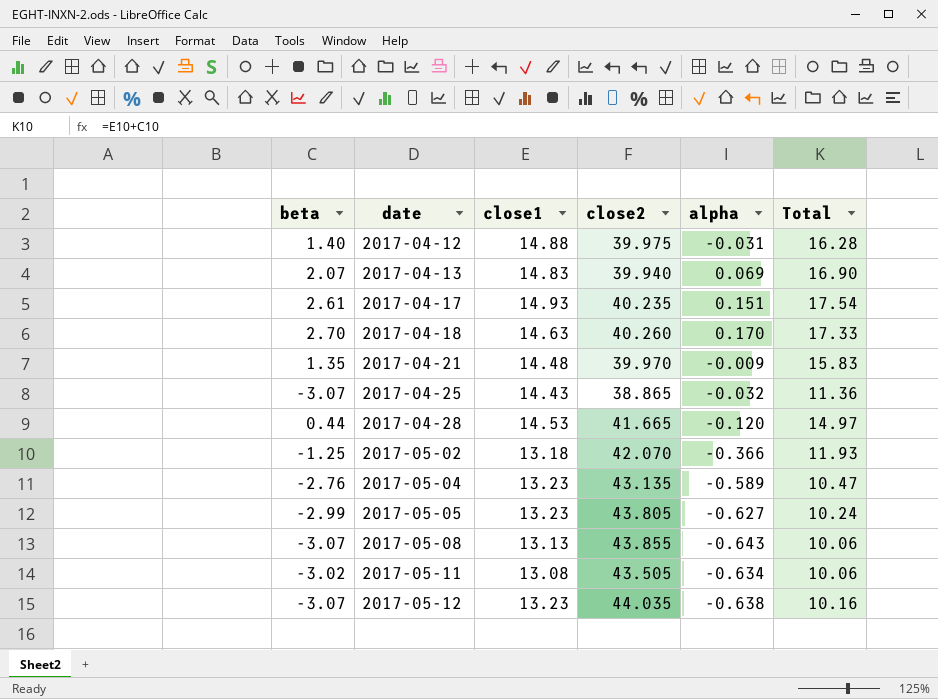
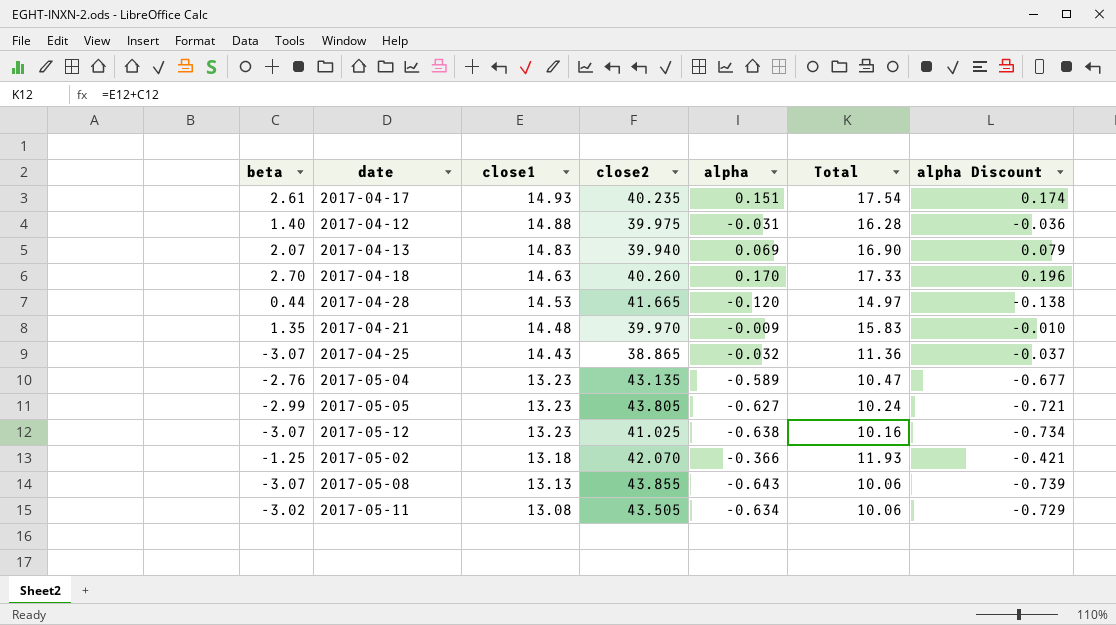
row order: date ascending -> close1 descending
column alpha Discount | formula: none -> [alpha] * 1.15
2017-05-12 | close2: 44.035 -> 41.025

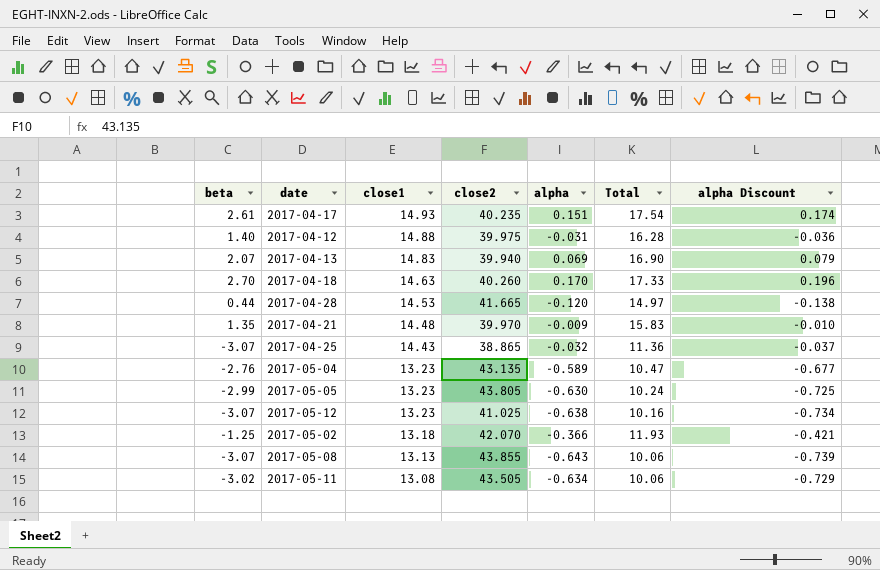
2017-05-05 | alpha: -0.627 -> -0.630
2017-05-05 | alpha Discount: -0.721 -> -0.725

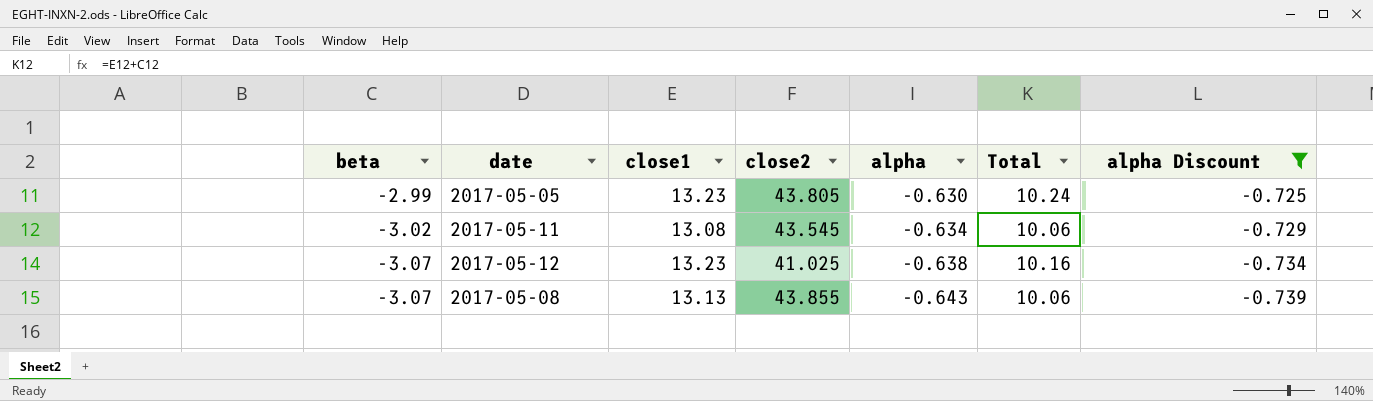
filter: none -> alpha Discount <= -0.725
row order: close1 descending -> beta descending
2017-05-11 | close2: 43.505 -> 43.545

